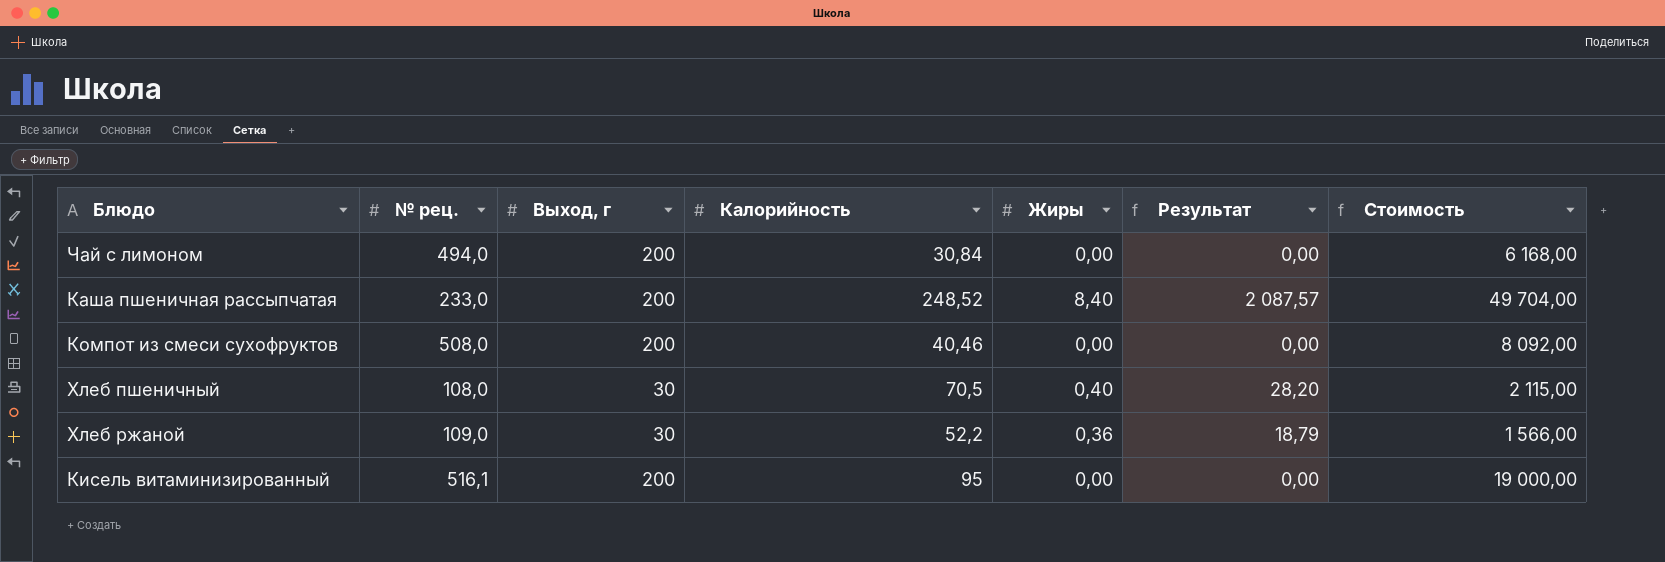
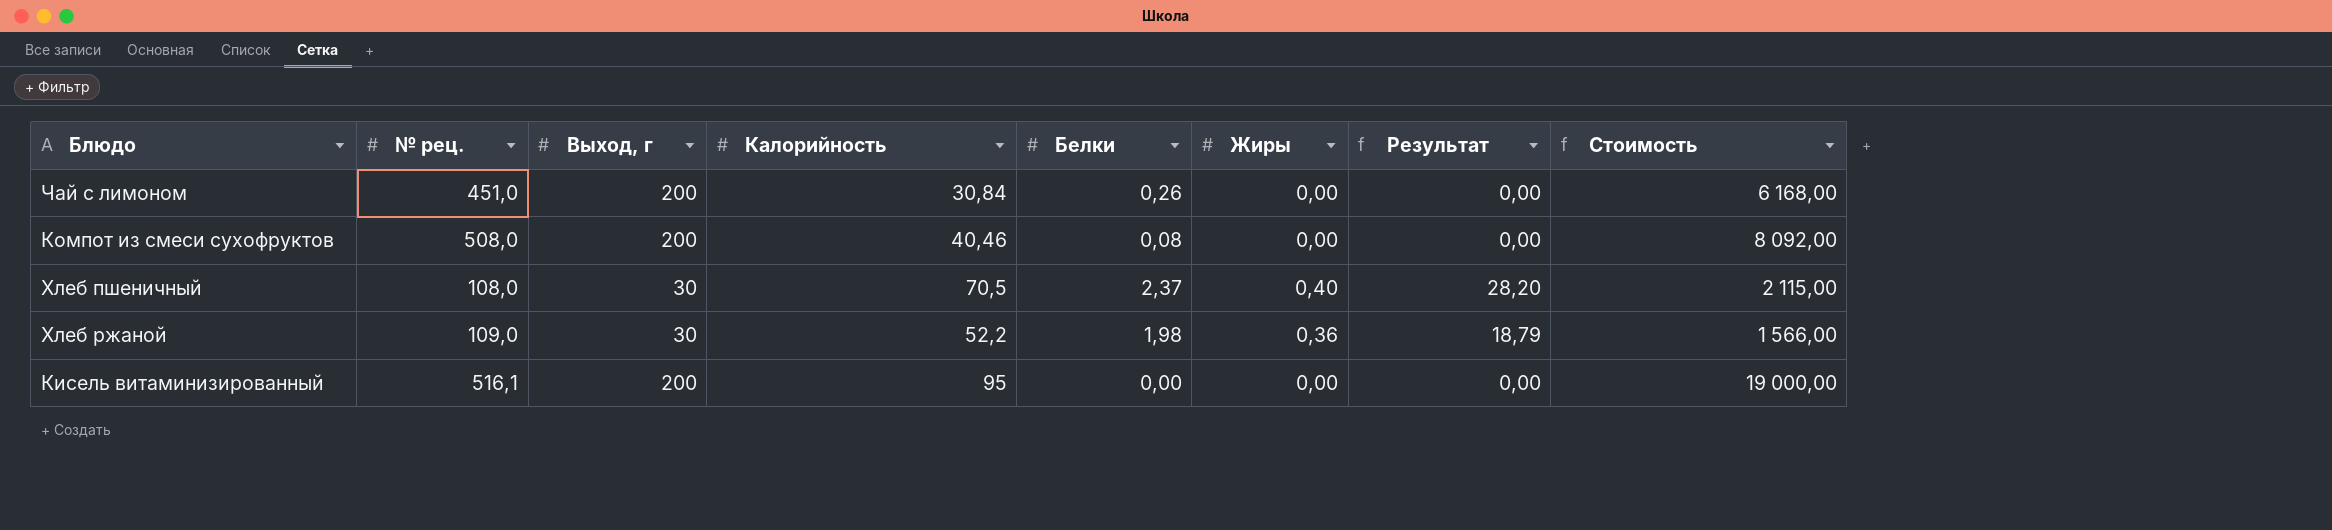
column Белки | position: none -> 5
row Каша пшеничная рассыпчатая: 233,0 | 200 | 248,52 | 8,40 | 2 087,57 | 49 704,00 -> none
Чай с лимоном | № рец.: 494,0 -> 451,0

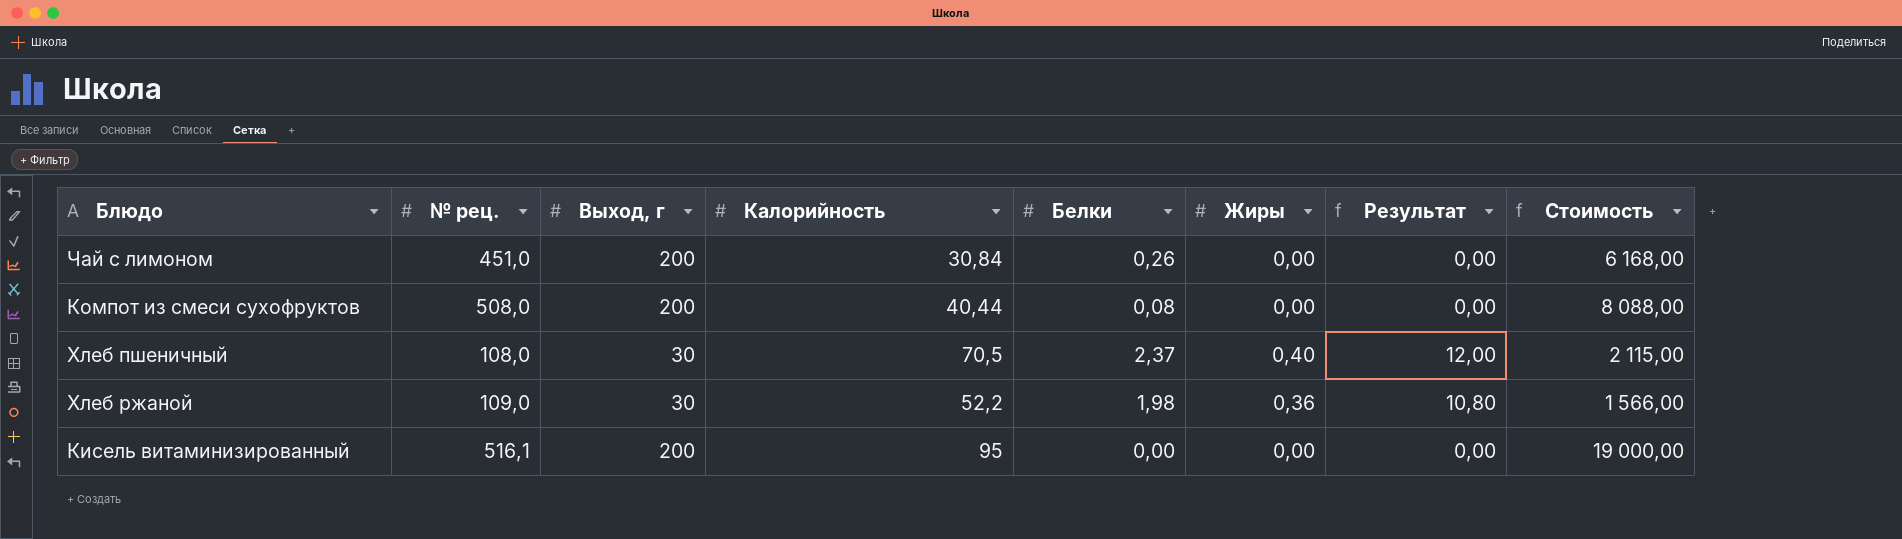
column Результат | formula: [Калорийность] * [Жиры] -> [Выход, г] * [Жиры]
Компот из смеси сухофруктов | Калорийность: 40,46 -> 40,44
Компот из смеси сухофруктов | Стоимость: 8 092,00 -> 8 088,00

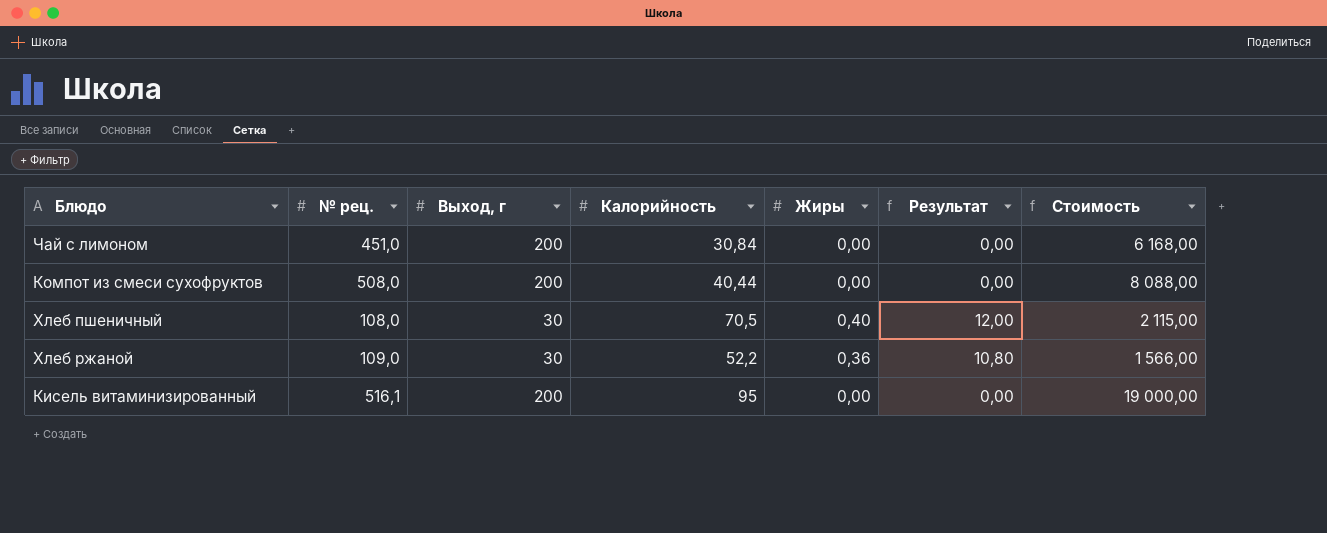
column Белки | position: 5 -> none

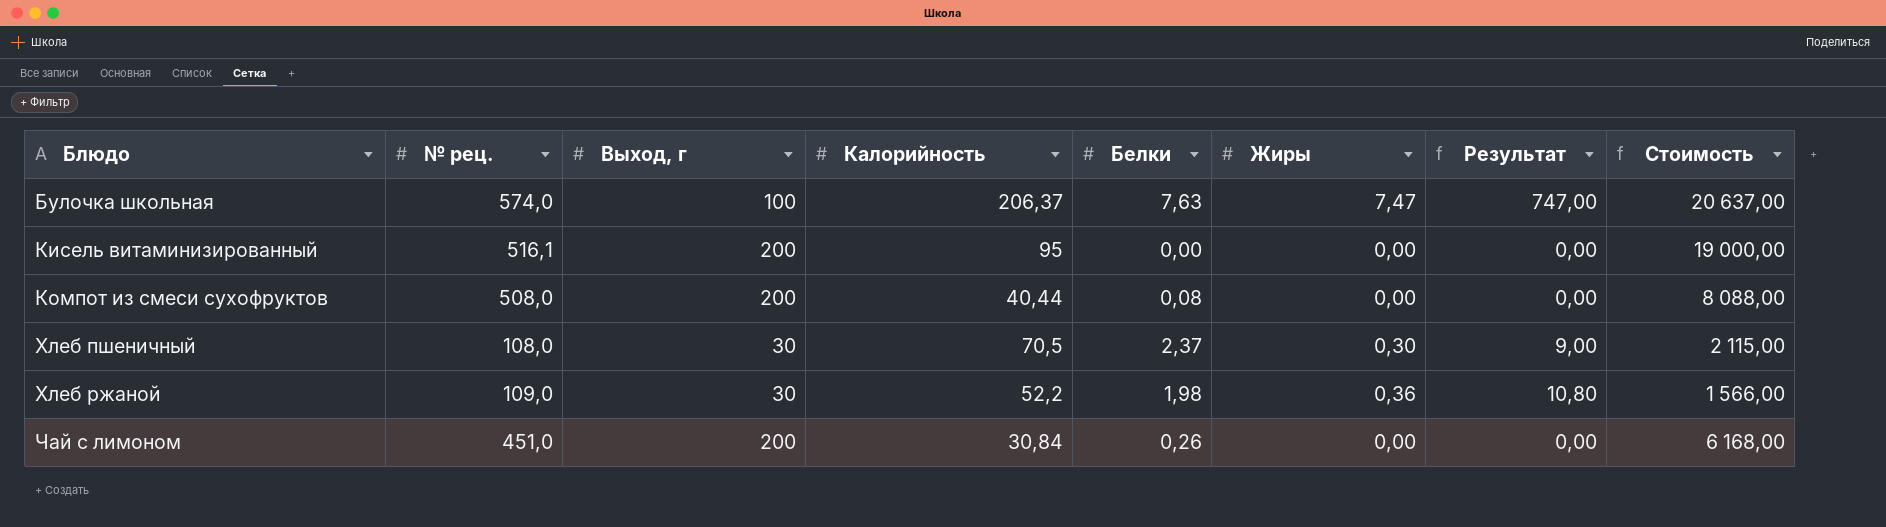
row order: none -> Блюдо ascending
column Белки | position: none -> 5
row Булочка школьная: none -> 574,0 | 100 | 206,37 | 7,63 | 7,47 | 747,00 | 20 637,00
Хлеб пшеничный | Жиры: 0,40 -> 0,30
Хлеб пшеничный | Результат: 12,00 -> 9,00

